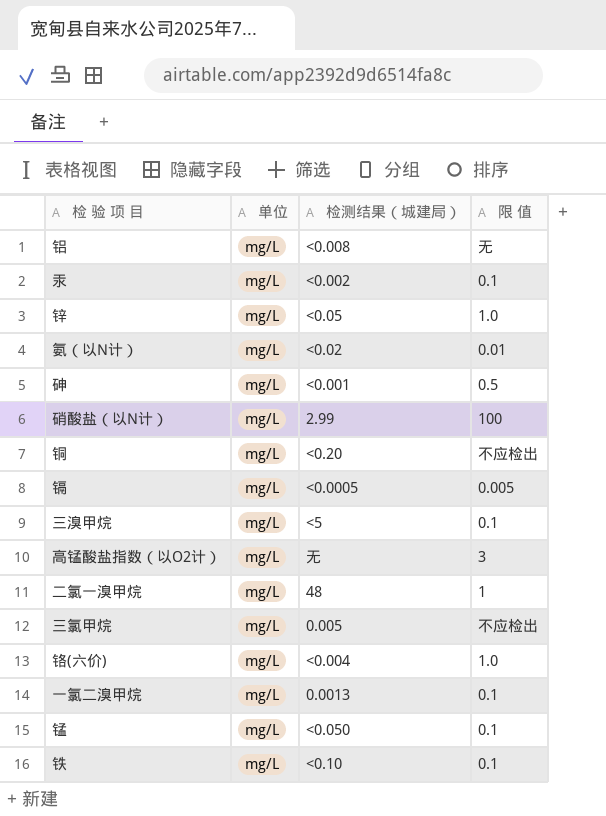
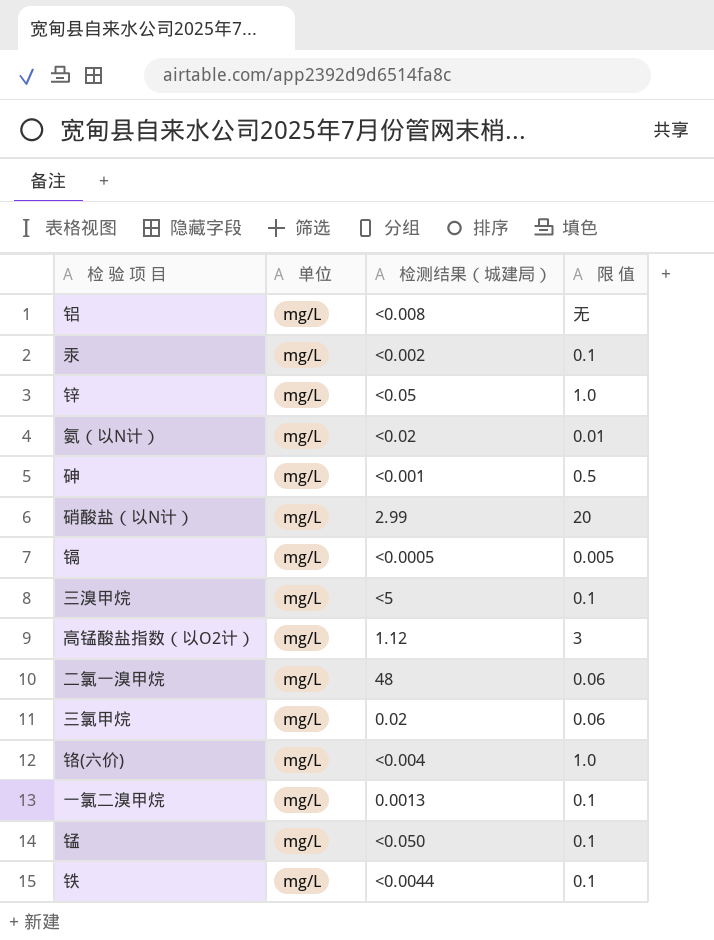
row 铜: mg/L | <0.20 | 不应检出 -> none
硝酸盐（以N计） | 限 值: 100 -> 20
高锰酸盐指数（以O2计） | 检测结果（城建局）: 无 -> 1.12
二氯一溴甲烷 | 限 值: 1 -> 0.06
三氯甲烷 | 检测结果（城建局）: 0.005 -> 0.02
三氯甲烷 | 限 值: 不应检出 -> 0.06
铁 | 检测结果（城建局）: <0.10 -> <0.0044

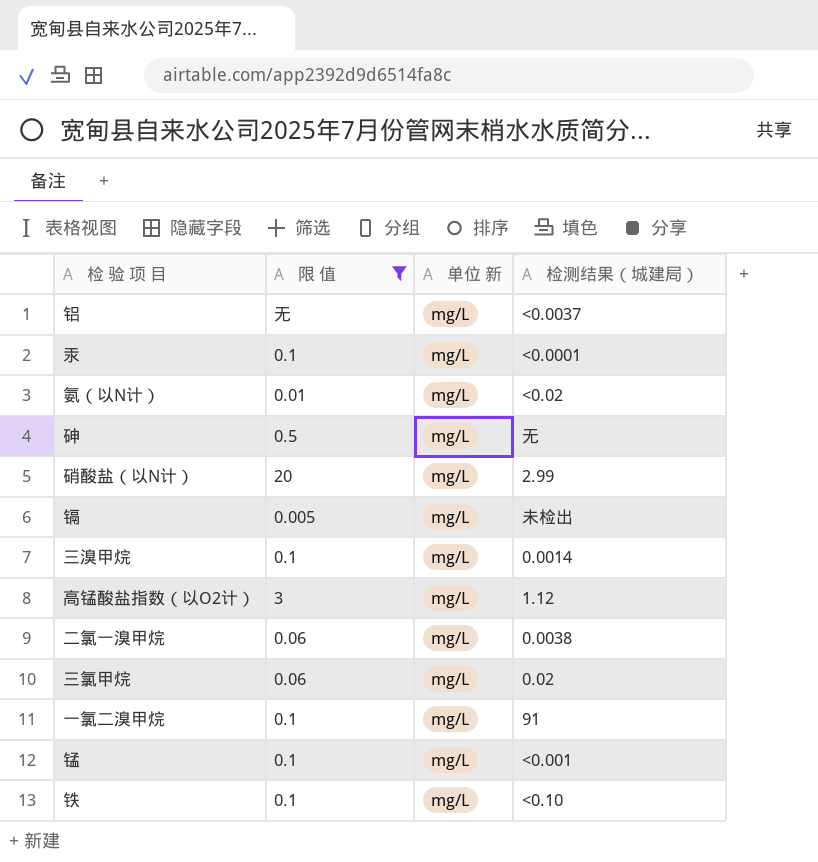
filter: none -> 限 值 != 1.0
column 限 值 | position: 4 -> 2
column name: 单位 -> 单位 新
铝 | 检测结果（城建局）: <0.008 -> <0.0037
汞 | 检测结果（城建局）: <0.002 -> <0.0001
砷 | 检测结果（城建局）: <0.001 -> 无
镉 | 检测结果（城建局）: <0.0005 -> 未检出
三溴甲烷 | 检测结果（城建局）: <5 -> 0.0014
二氯一溴甲烷 | 检测结果（城建局）: 48 -> 0.0038
一氯二溴甲烷 | 检测结果（城建局）: 0.0013 -> 91
锰 | 检测结果（城建局）: <0.050 -> <0.001
铁 | 检测结果（城建局）: <0.0044 -> <0.10

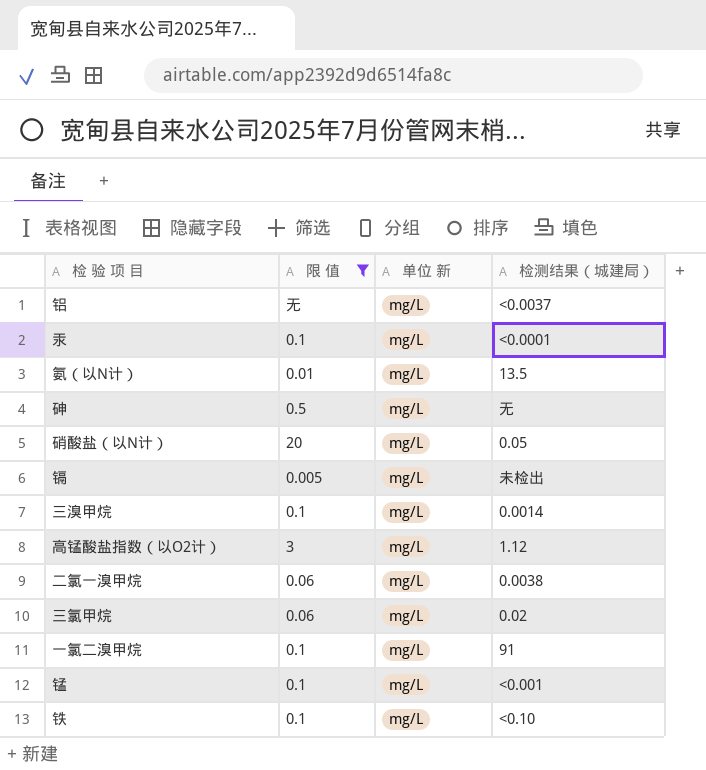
氨（以N计） | 检测结果（城建局）: <0.02 -> 13.5
硝酸盐（以N计） | 检测结果（城建局）: 2.99 -> 0.05

